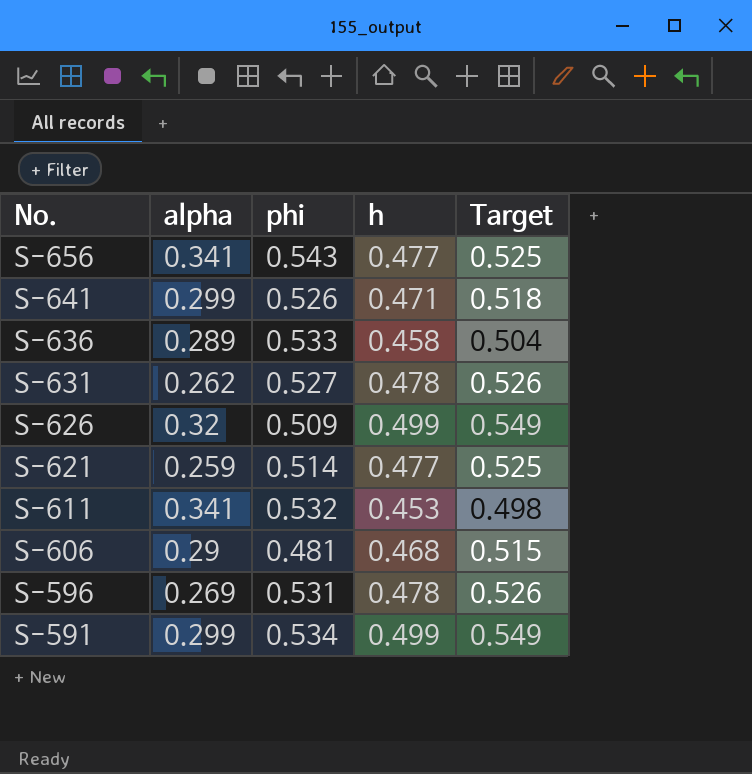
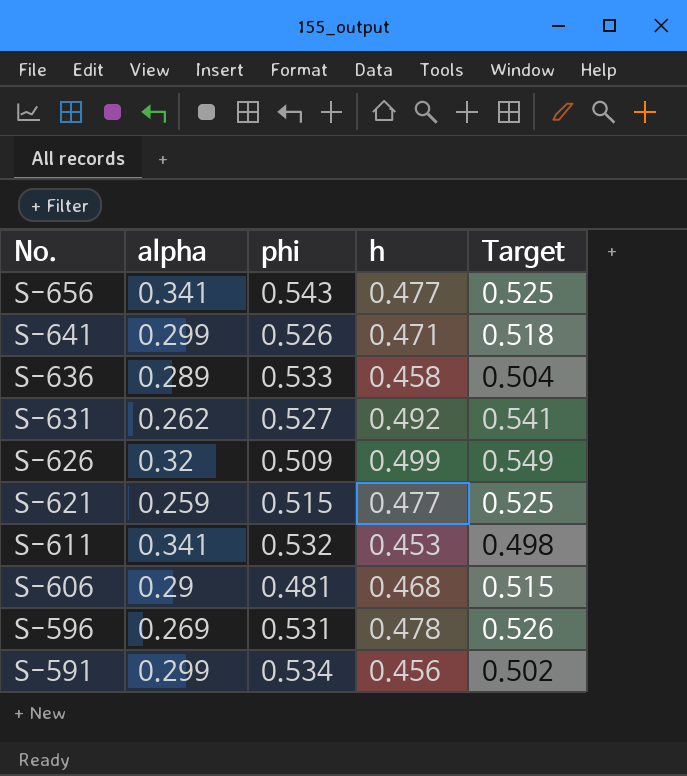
S-631 | h: 0.478 -> 0.492
S-631 | Target: 0.526 -> 0.541
S-621 | phi: 0.514 -> 0.515
S-591 | h: 0.499 -> 0.456
S-591 | Target: 0.549 -> 0.502

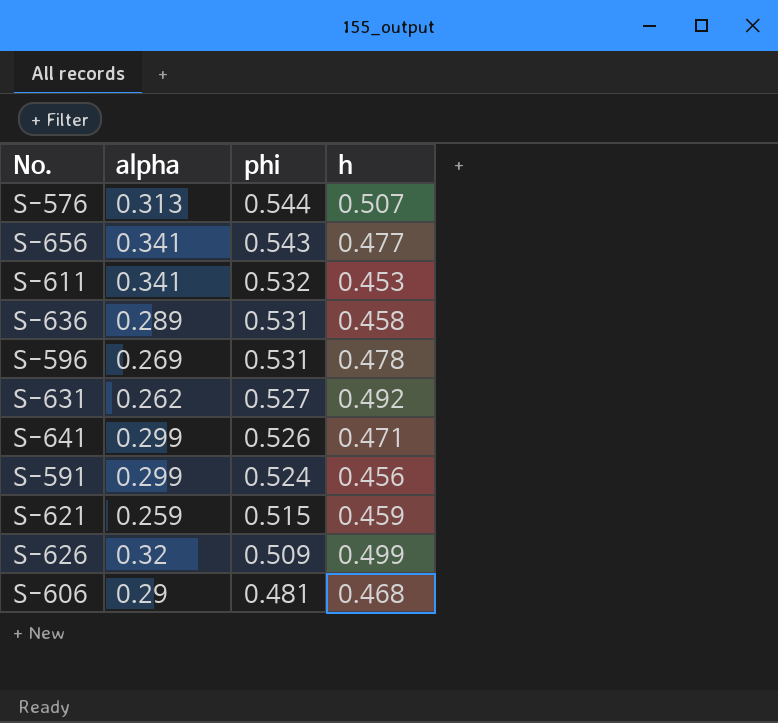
row order: No. descending -> phi descending
column Target | formula: [h] * 1.1 -> none
row S-576: none -> 0.313 | 0.544 | 0.507
S-636 | phi: 0.533 -> 0.531
S-591 | phi: 0.534 -> 0.524
S-621 | h: 0.477 -> 0.459

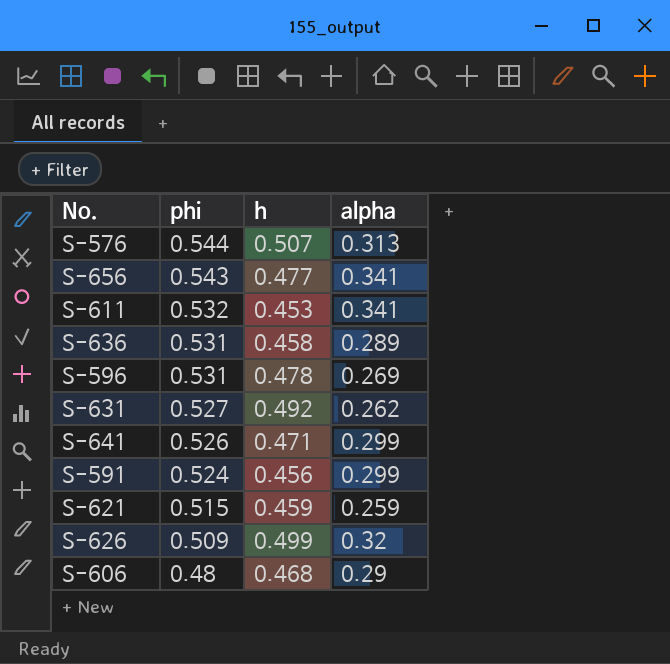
column alpha | position: 2 -> 4
S-606 | phi: 0.481 -> 0.48

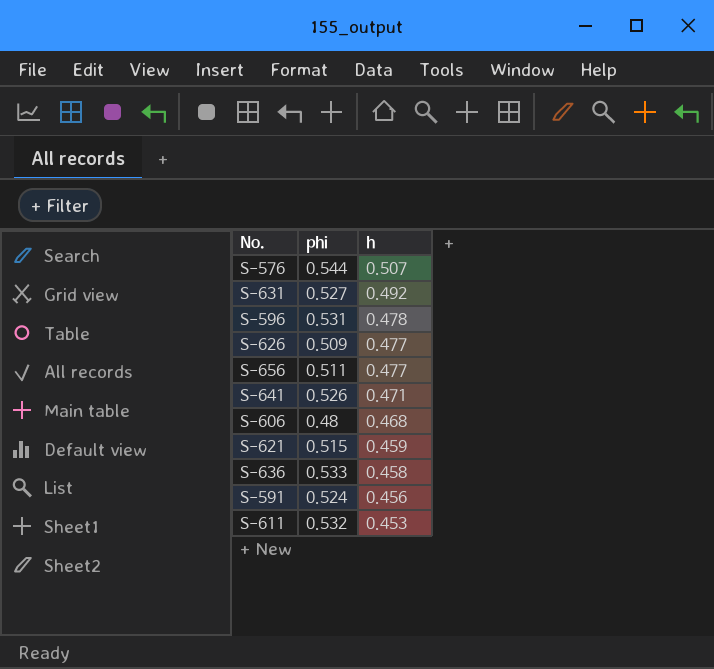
row order: phi descending -> h descending
column alpha | position: 4 -> none
S-626 | h: 0.499 -> 0.477
S-656 | phi: 0.543 -> 0.511
S-636 | phi: 0.531 -> 0.533

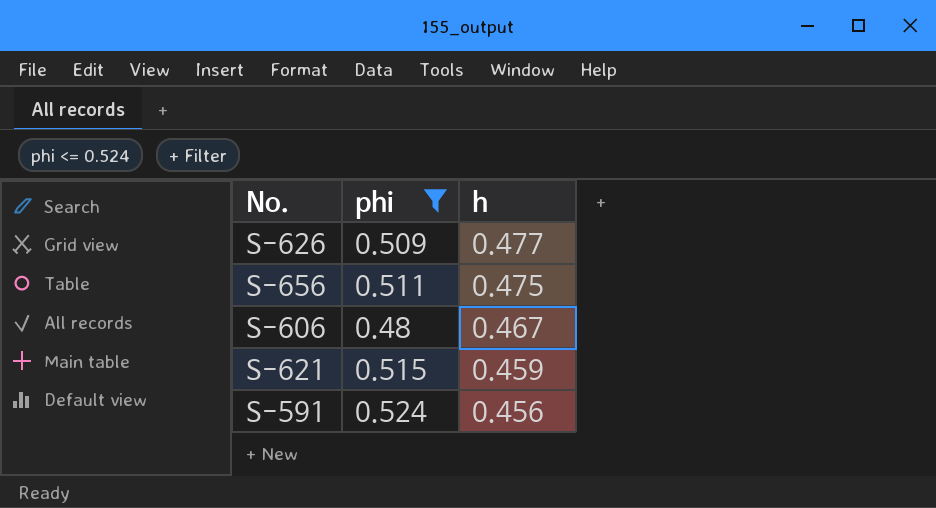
filter: none -> phi <= 0.524
S-656 | h: 0.477 -> 0.475
S-606 | h: 0.468 -> 0.467

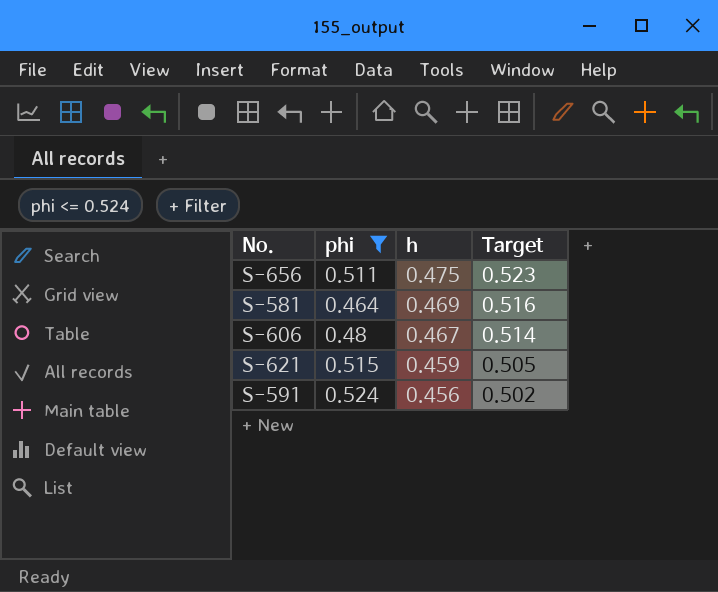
column Target | formula: none -> [h] * 1.1
row S-626: 0.509 | 0.477 -> none
row S-581: none -> 0.464 | 0.469 | 0.516

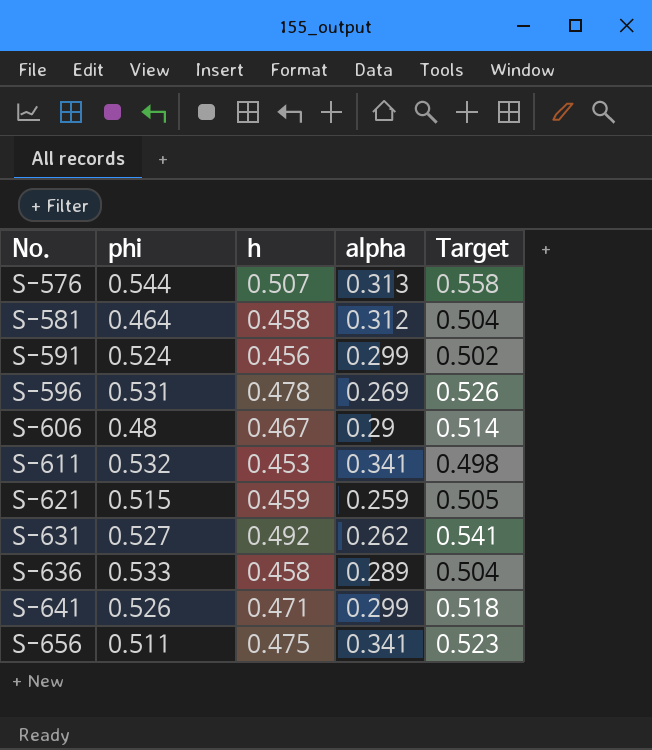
filter: phi <= 0.524 -> none
row order: h descending -> No. ascending
column alpha | position: none -> 4
S-581 | h: 0.469 -> 0.458
S-581 | Target: 0.516 -> 0.504

